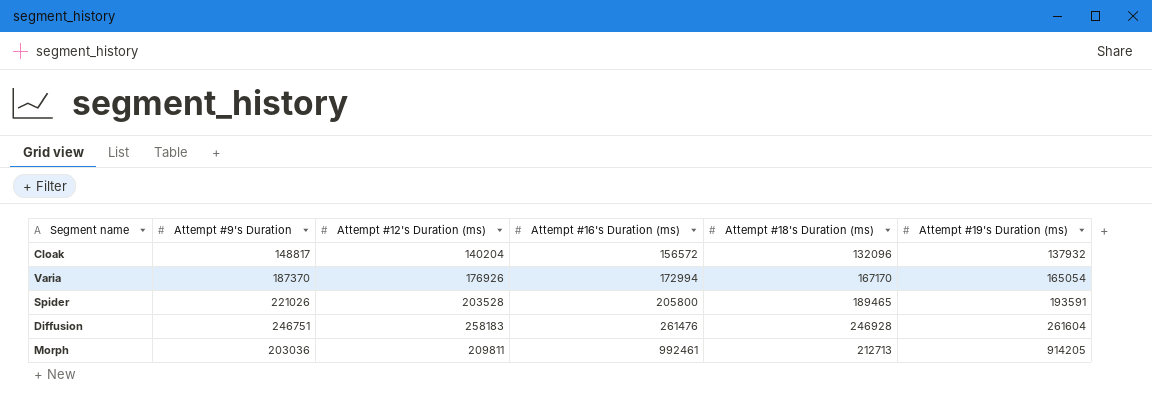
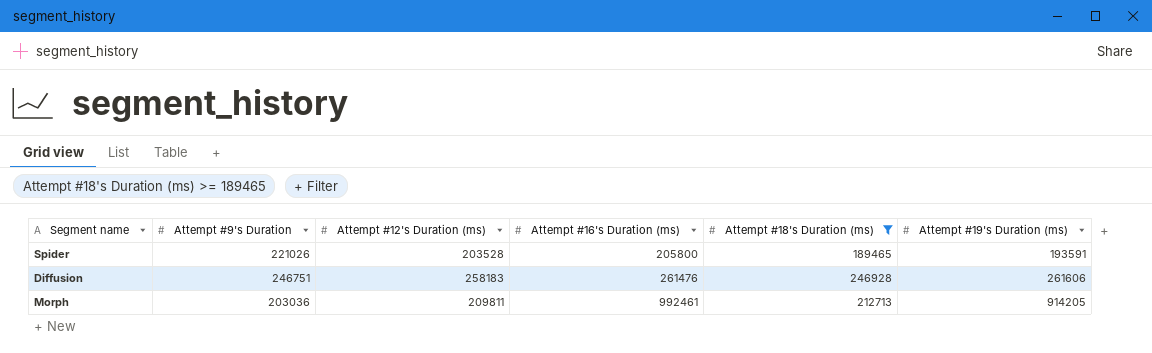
filter: none -> Attempt #18's Duration (ms) >= 189465
Diffusion | Attempt #19's Duration (ms): 261604 -> 261606

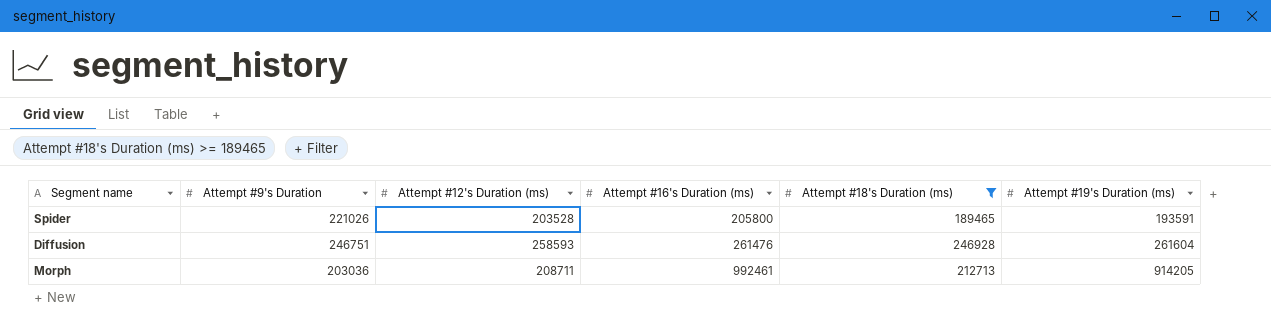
Diffusion | Attempt #12's Duration (ms): 258183 -> 258593
Diffusion | Attempt #19's Duration (ms): 261606 -> 261604
Morph | Attempt #12's Duration (ms): 209811 -> 208711

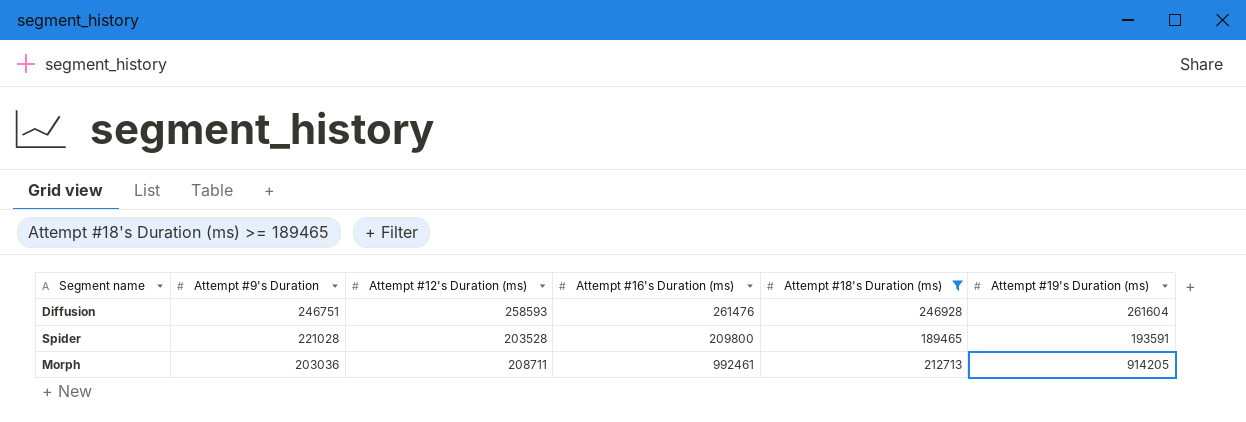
row order: Attempt #16's Duration (ms) ascending -> Attempt #9's Duration descending
Spider | Attempt #9's Duration: 221026 -> 221028
Spider | Attempt #16's Duration (ms): 205800 -> 209800

